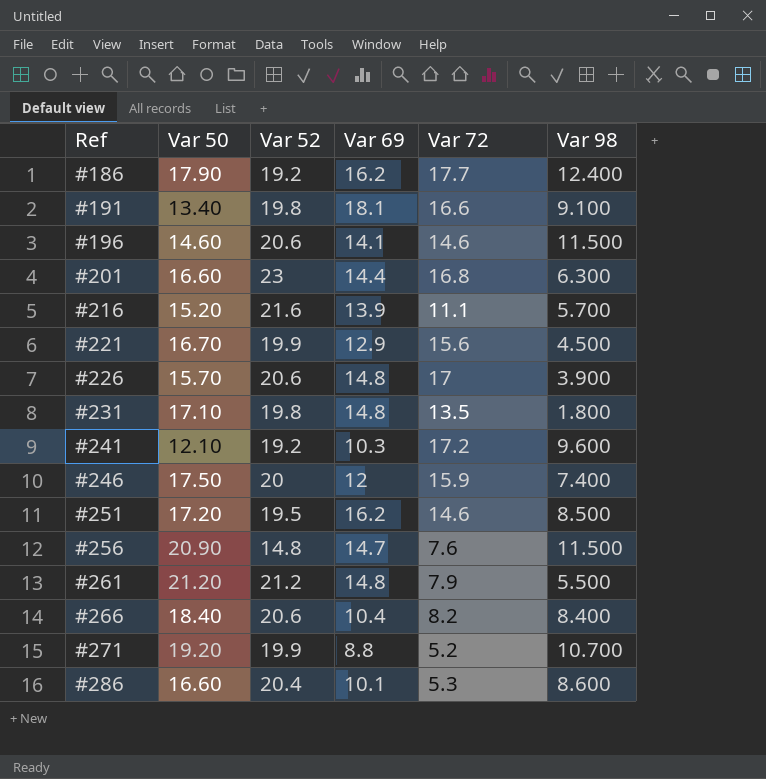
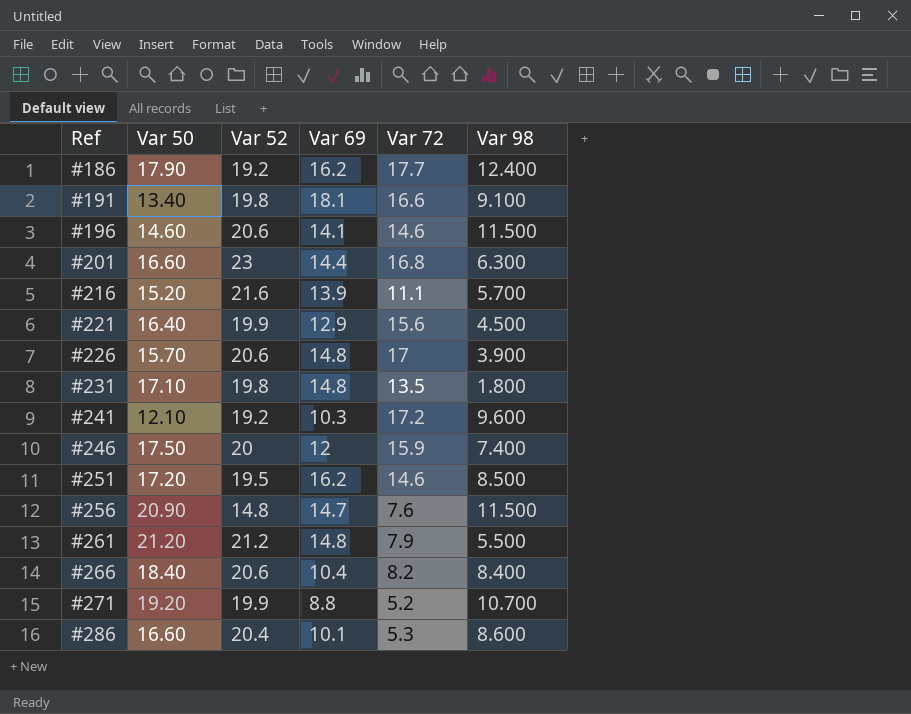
#221 | Var 50: 16.70 -> 16.40

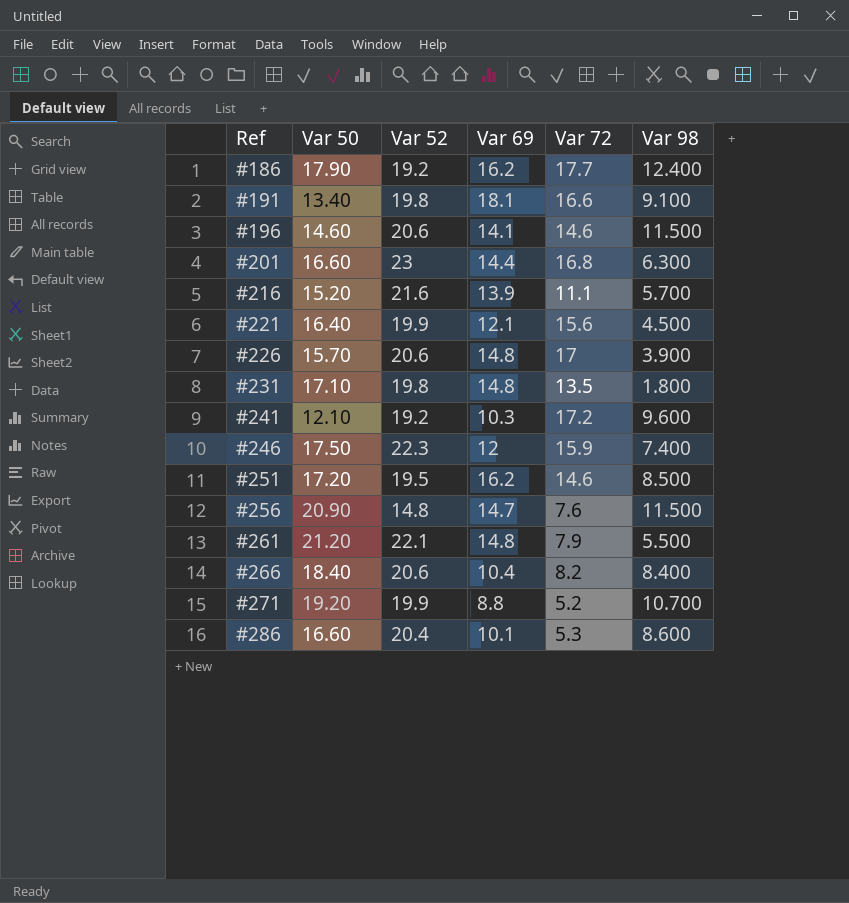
#221 | Var 69: 12.9 -> 12.1
#246 | Var 52: 20 -> 22.3
#261 | Var 52: 21.2 -> 22.1

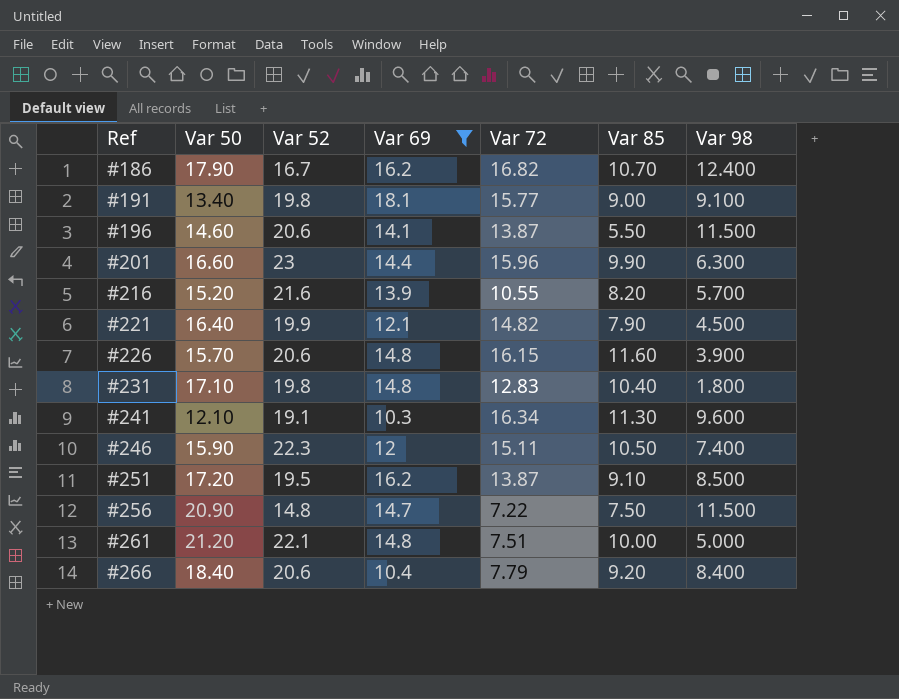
filter: none -> Var 69 >= 10.3
column Var 85 | position: none -> 6
#186 | Var 52: 19.2 -> 16.7
#186 | Var 72: 17.7 -> 16.82
#191 | Var 72: 16.6 -> 15.77
#196 | Var 72: 14.6 -> 13.87
#201 | Var 72: 16.8 -> 15.96
#216 | Var 72: 11.1 -> 10.55
#221 | Var 72: 15.6 -> 14.82
#226 | Var 72: 17 -> 16.15
#231 | Var 72: 13.5 -> 12.83
#241 | Var 52: 19.2 -> 19.1
#241 | Var 72: 17.2 -> 16.34
#246 | Var 50: 17.50 -> 15.90
#246 | Var 72: 15.9 -> 15.11
#251 | Var 72: 14.6 -> 13.87
#256 | Var 72: 7.6 -> 7.22
#261 | Var 72: 7.9 -> 7.51
#261 | Var 98: 5.500 -> 5.000
#266 | Var 72: 8.2 -> 7.79

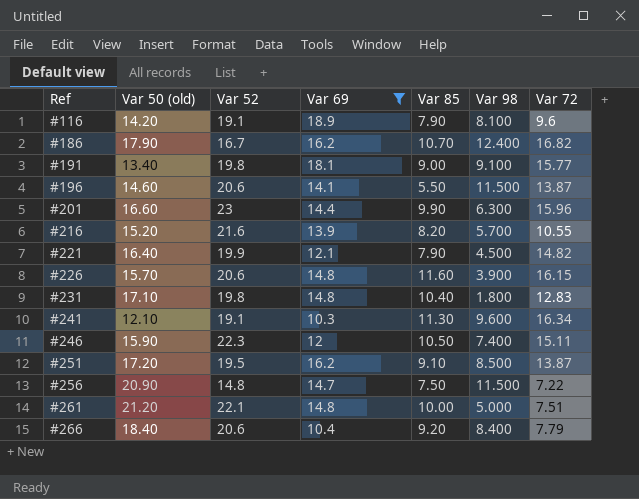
column name: Var 50 -> Var 50 (old)
column Var 72 | position: 5 -> 7
row #116: none -> 14.20 | 19.1 | 18.9 | 7.90 | 8.100 | 9.6

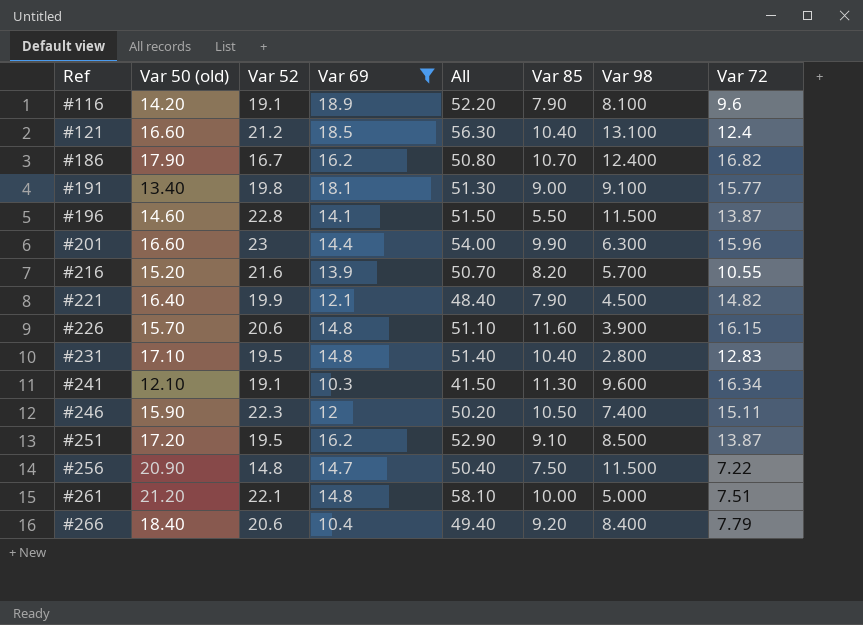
column All | formula: none -> [Var 50 (old)] + [Var 52] + [Var 69]
row #121: none -> 16.60 | 21.2 | 18.5 | 56.30 | 10.40 | 13.100 | 12.4
#196 | Var 52: 20.6 -> 22.8
#231 | Var 52: 19.8 -> 19.5
#231 | Var 98: 1.800 -> 2.800

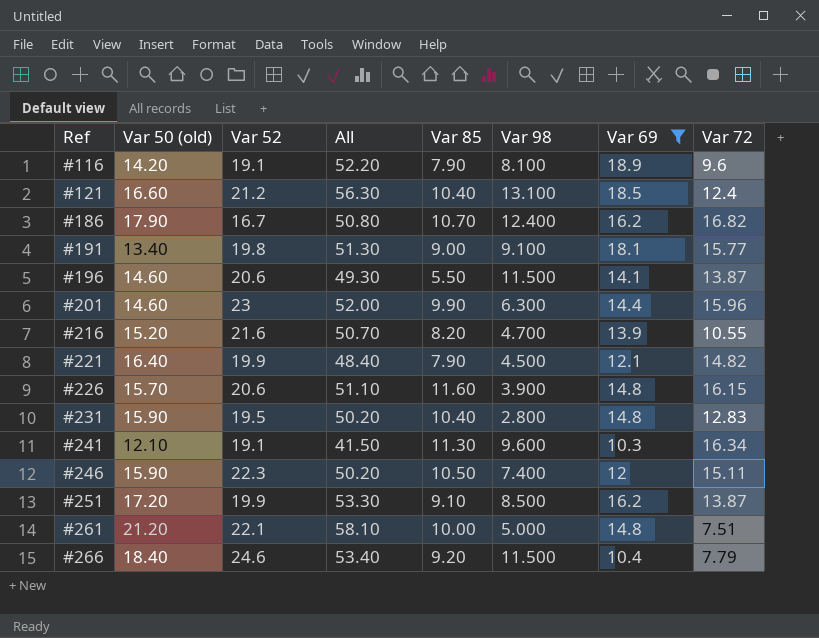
column Var 69 | position: 4 -> 7
row #256: 20.90 | 14.8 | 14.7 | 50.40 | 7.50 | 11.500 | 7.22 -> none
#196 | Var 52: 22.8 -> 20.6
#196 | All: 51.50 -> 49.30
#201 | Var 50 (old): 16.60 -> 14.60
#201 | All: 54.00 -> 52.00
#216 | Var 98: 5.700 -> 4.700
#231 | Var 50 (old): 17.10 -> 15.90
#231 | All: 51.40 -> 50.20
#251 | Var 52: 19.5 -> 19.9
#251 | All: 52.90 -> 53.30
#266 | Var 52: 20.6 -> 24.6
#266 | All: 49.40 -> 53.40
#266 | Var 98: 8.400 -> 11.500

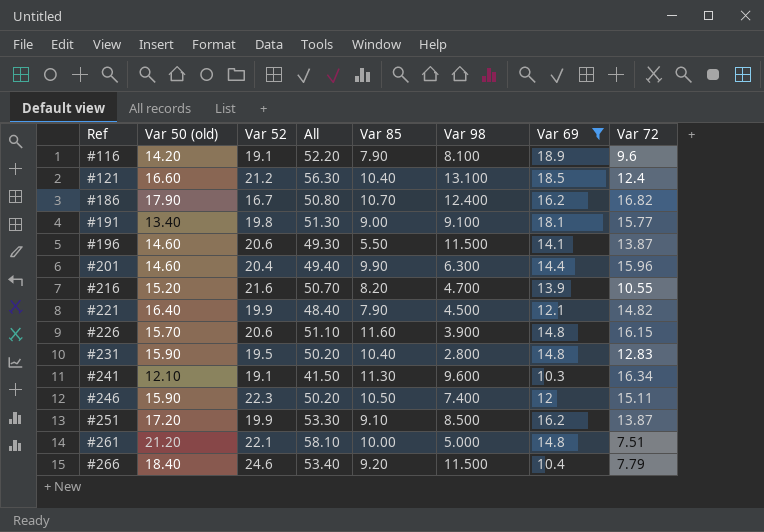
#201 | Var 52: 23 -> 20.4
#201 | All: 52.00 -> 49.40

